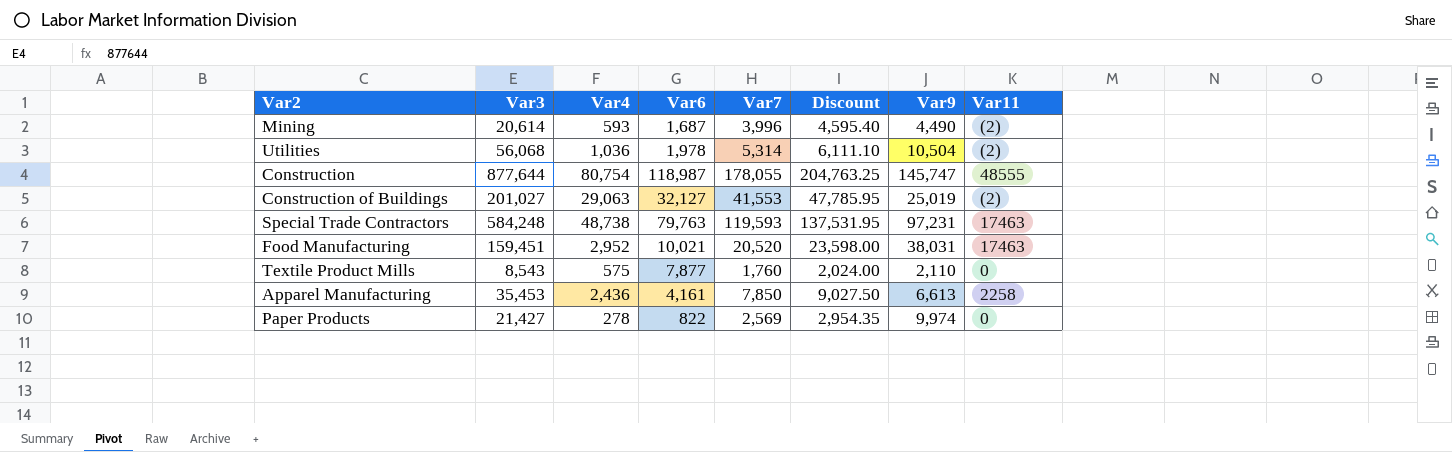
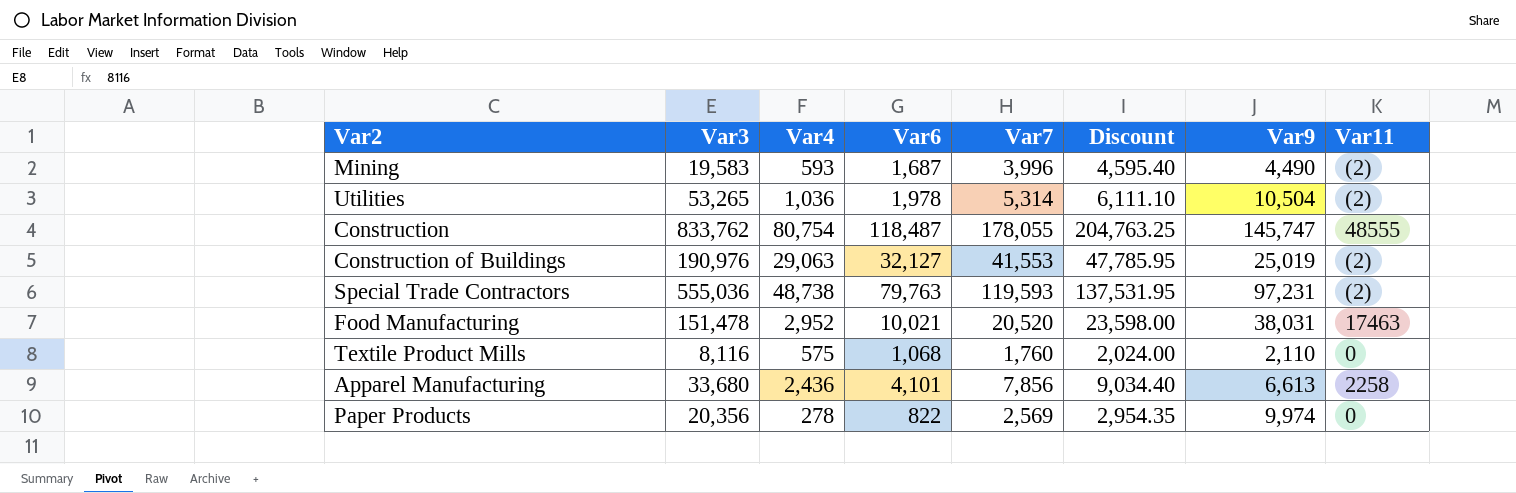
Mining | Var3: 20,614 -> 19,583
Utilities | Var3: 56,068 -> 53,265
Construction | Var3: 877,644 -> 833,762
Construction | Var6: 118,987 -> 118,487
Construction of Buildings | Var3: 201,027 -> 190,976
Special Trade Contractors | Var3: 584,248 -> 555,036
Special Trade Contractors | Var11: 17463 -> (2)
Food Manufacturing | Var3: 159,451 -> 151,478
Textile Product Mills | Var3: 8,543 -> 8,116
Textile Product Mills | Var6: 7,877 -> 1,068
Apparel Manufacturing | Var3: 35,453 -> 33,680
Apparel Manufacturing | Var6: 4,161 -> 4,101
Apparel Manufacturing | Var7: 7,850 -> 7,856
Apparel Manufacturing | Discount: 9,027.50 -> 9,034.40
Paper Products | Var3: 21,427 -> 20,356

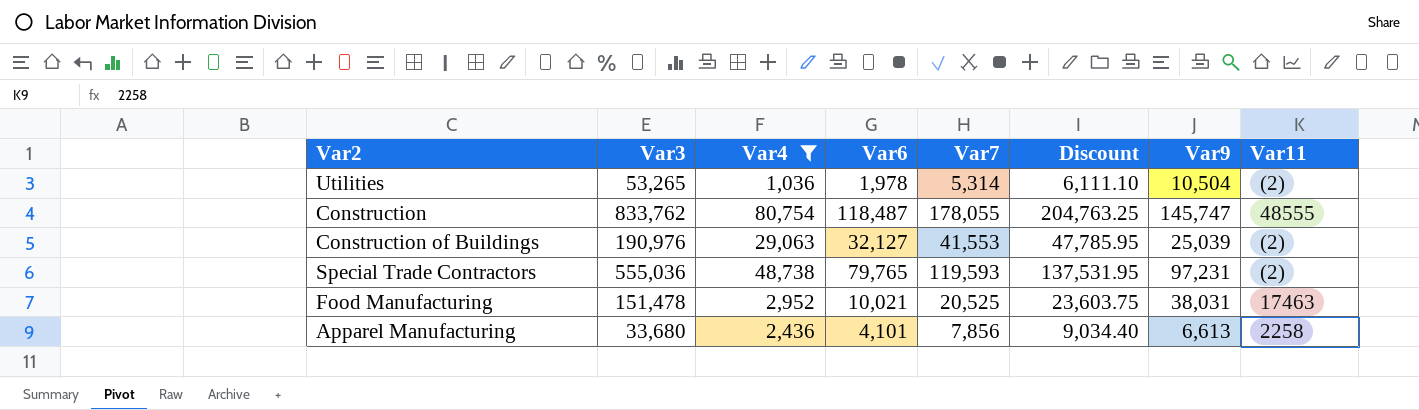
filter: none -> Var4 >= 1,036
Construction of Buildings | Var9: 25,019 -> 25,039
Special Trade Contractors | Var6: 79,763 -> 79,765
Food Manufacturing | Var7: 20,520 -> 20,525
Food Manufacturing | Discount: 23,598.00 -> 23,603.75

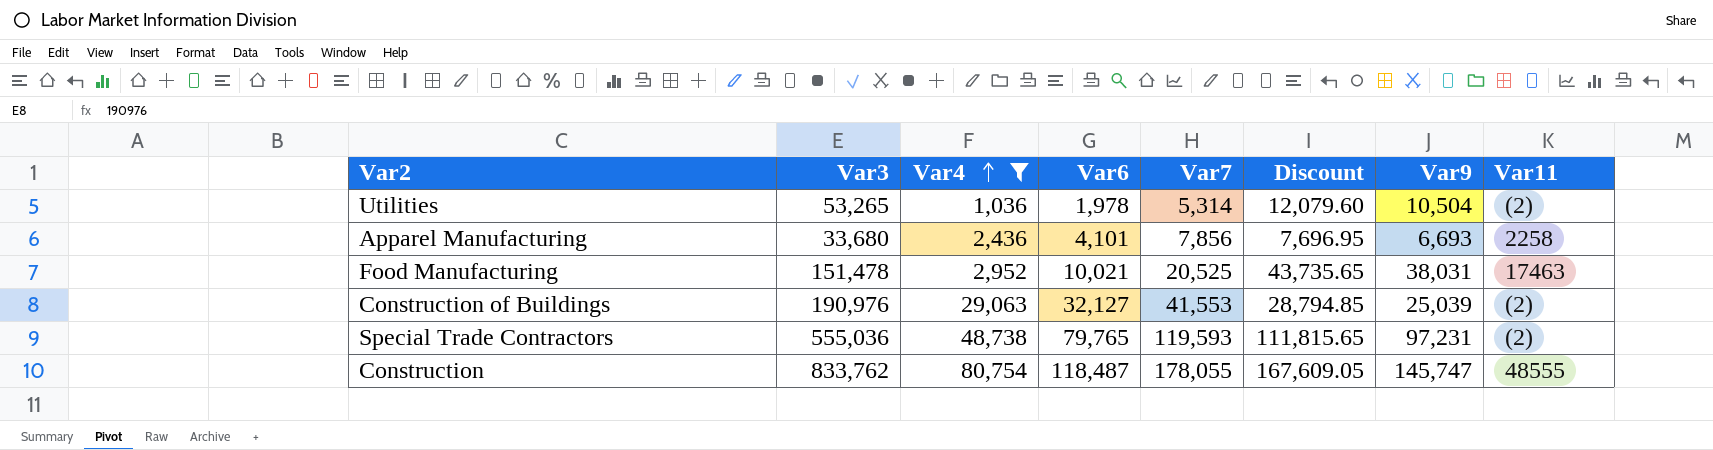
row order: none -> Var4 ascending
column Discount | formula: [Var7] * 1.15 -> [Var9] * 1.15
Apparel Manufacturing | Var9: 6,613 -> 6,693

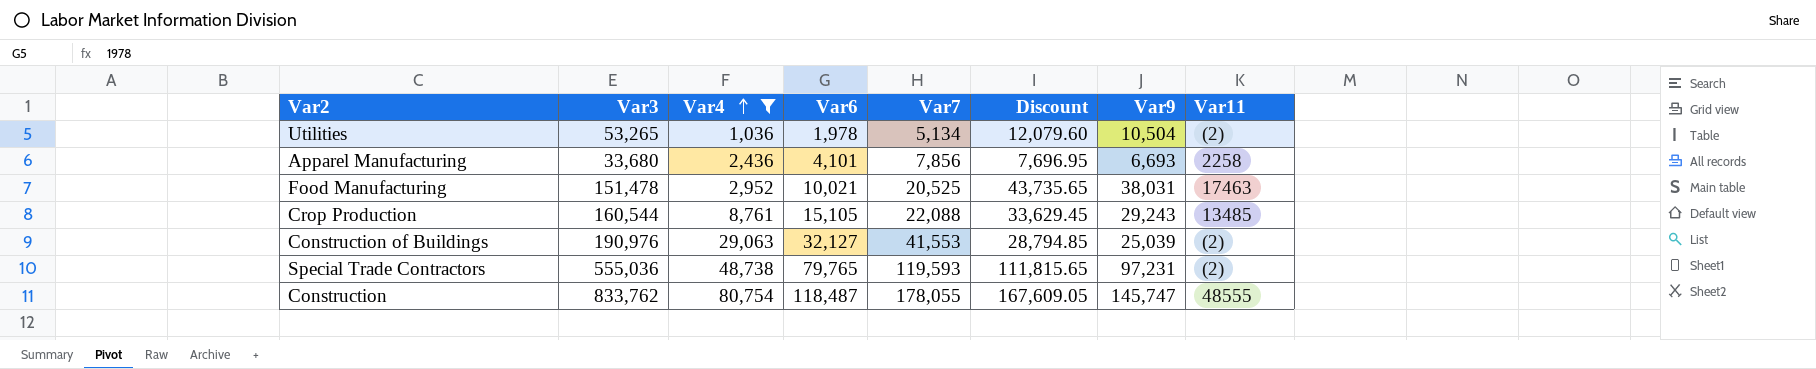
Utilities | Var7: 5,314 -> 5,134
row Crop Production: none -> 160,544 | 8,761 | 15,105 | 22,088 | 33,629.45 | 29,243 | 13485

